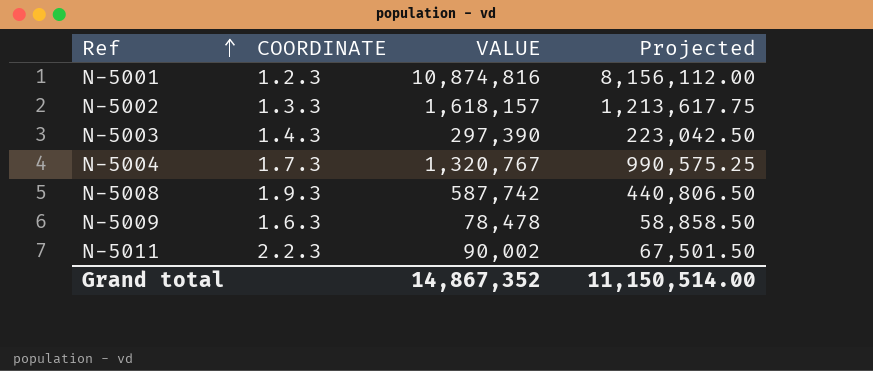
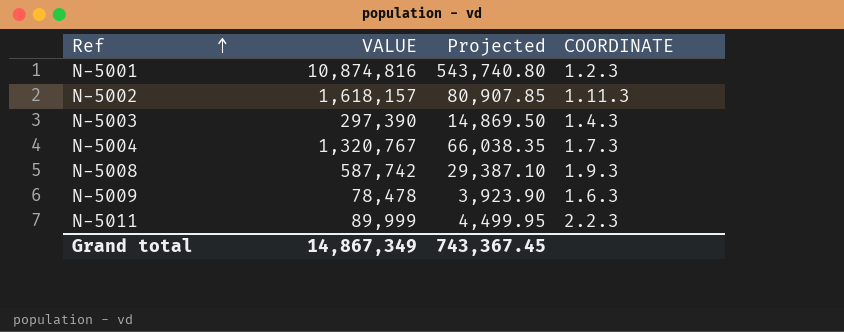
column Projected | formula: [VALUE] * 0.75 -> [VALUE] * 0.05
column COORDINATE | position: 2 -> 4
N-5002 | COORDINATE: 1.3.3 -> 1.11.3
N-5011 | VALUE: 90,002 -> 89,999
Grand total | VALUE: 14,867,352 -> 14,867,349
Grand total | Projected: 11,150,514.00 -> 743,367.45

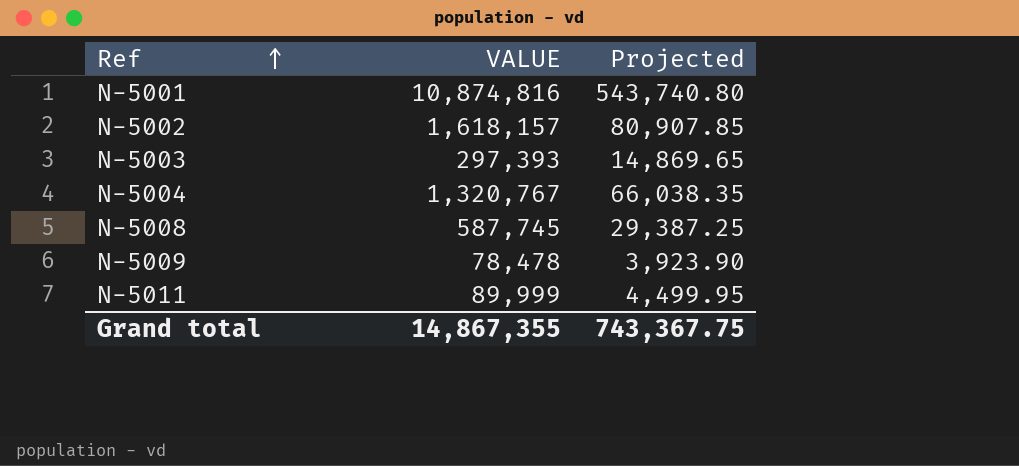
column COORDINATE | position: 4 -> none
N-5003 | VALUE: 297,390 -> 297,393
N-5003 | Projected: 14,869.50 -> 14,869.65
N-5008 | VALUE: 587,742 -> 587,745
N-5008 | Projected: 29,387.10 -> 29,387.25
Grand total | VALUE: 14,867,349 -> 14,867,355
Grand total | Projected: 743,367.45 -> 743,367.75

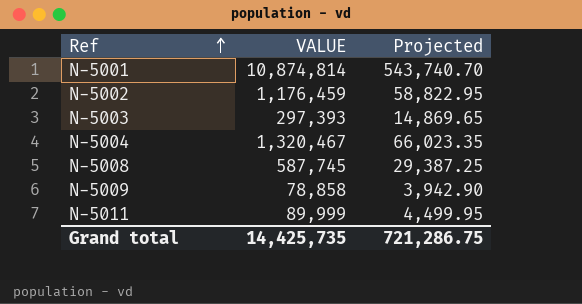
N-5001 | VALUE: 10,874,816 -> 10,874,814
N-5001 | Projected: 543,740.80 -> 543,740.70
N-5002 | VALUE: 1,618,157 -> 1,176,459
N-5002 | Projected: 80,907.85 -> 58,822.95
N-5004 | VALUE: 1,320,767 -> 1,320,467
N-5004 | Projected: 66,038.35 -> 66,023.35
N-5009 | VALUE: 78,478 -> 78,858
N-5009 | Projected: 3,923.90 -> 3,942.90
Grand total | VALUE: 14,867,355 -> 14,425,735
Grand total | Projected: 743,367.75 -> 721,286.75

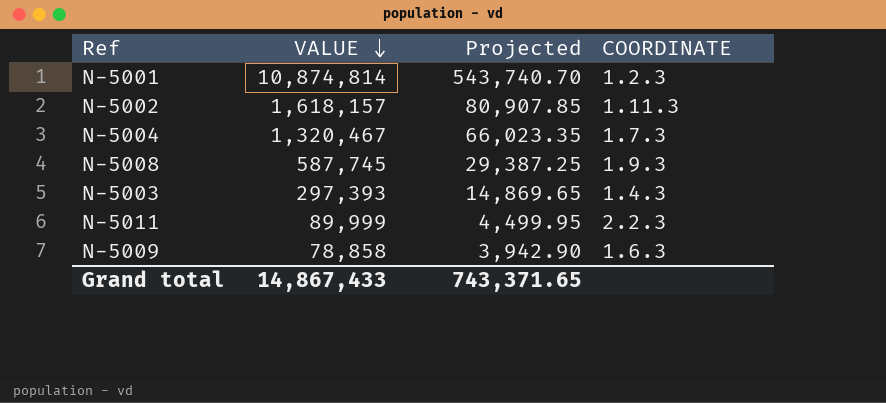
row order: Ref ascending -> VALUE descending
column COORDINATE | position: none -> 4
N-5002 | VALUE: 1,176,459 -> 1,618,157
N-5002 | Projected: 58,822.95 -> 80,907.85
Grand total | VALUE: 14,425,735 -> 14,867,433
Grand total | Projected: 721,286.75 -> 743,371.65

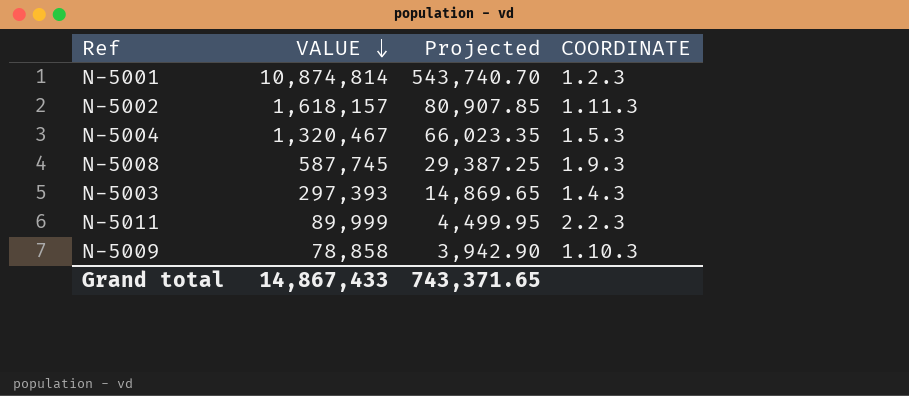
N-5004 | COORDINATE: 1.7.3 -> 1.5.3
N-5009 | COORDINATE: 1.6.3 -> 1.10.3

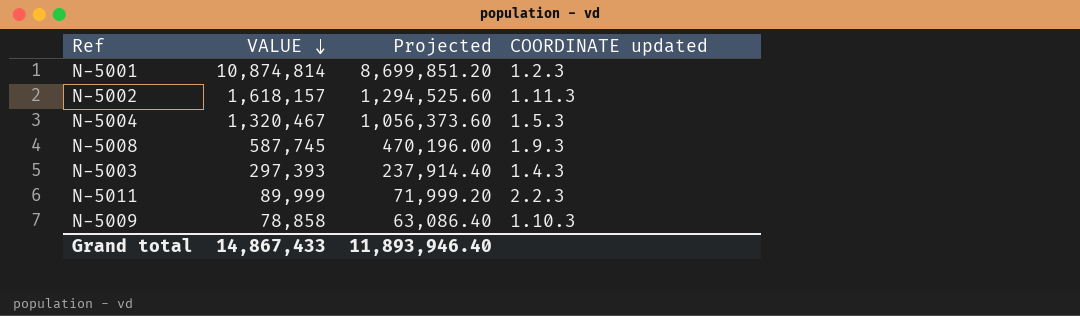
column Projected | formula: [VALUE] * 0.05 -> [VALUE] * 0.8
column name: COORDINATE -> COORDINATE updated
Grand total | Projected: 743,371.65 -> 11,893,946.40

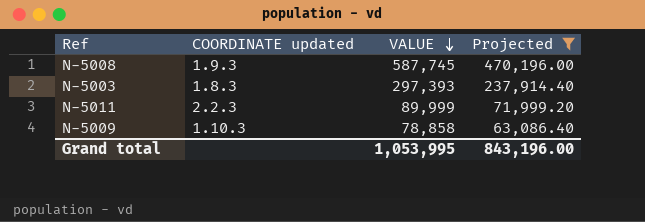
filter: none -> Projected <= 470,196.00
column COORDINATE updated | position: 4 -> 2
N-5003 | COORDINATE updated: 1.4.3 -> 1.8.3
Grand total | VALUE: 14,867,433 -> 1,053,995
Grand total | Projected: 11,893,946.40 -> 843,196.00

